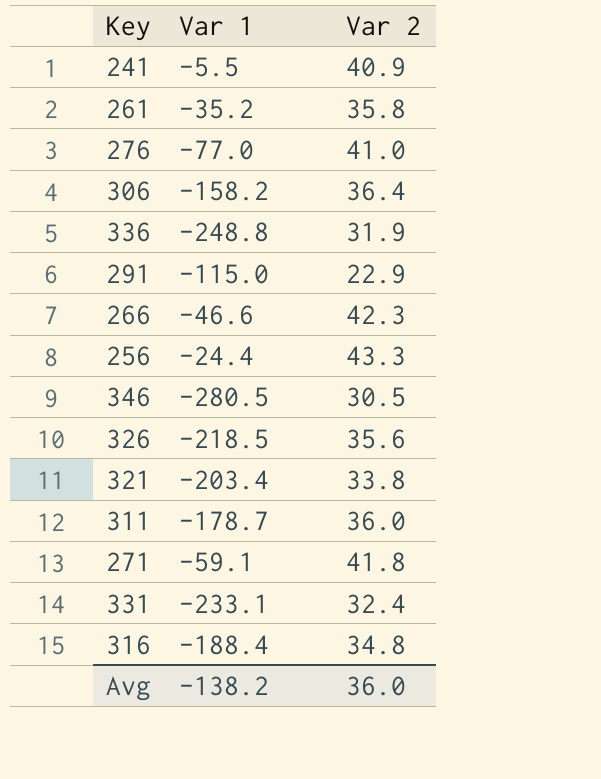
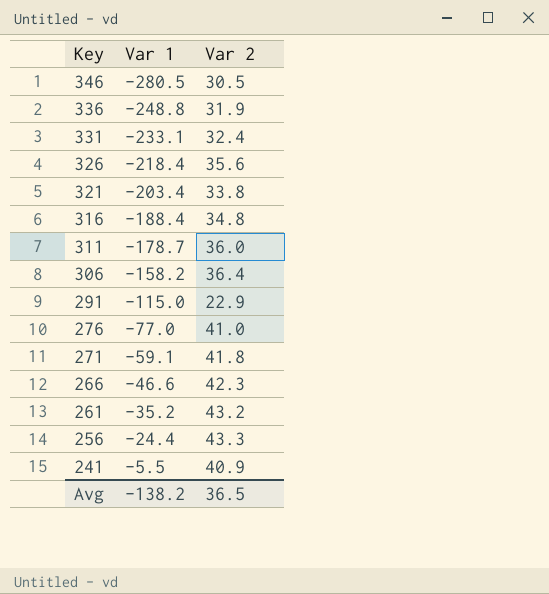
row order: none -> Key descending
326 | Var 1: -218.5 -> -218.4
261 | Var 2: 35.8 -> 43.2
Avg | Var 2: 36.0 -> 36.5

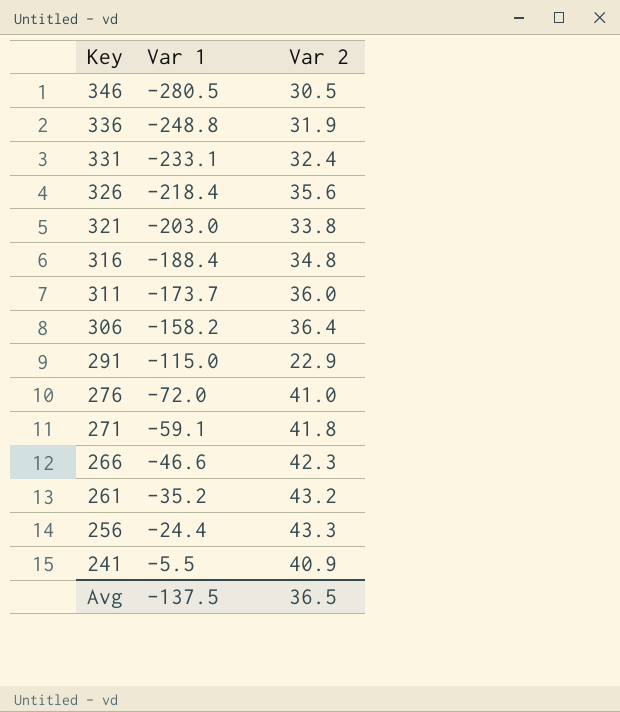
321 | Var 1: -203.4 -> -203.0
311 | Var 1: -178.7 -> -173.7
276 | Var 1: -77.0 -> -72.0
Avg | Var 1: -138.2 -> -137.5

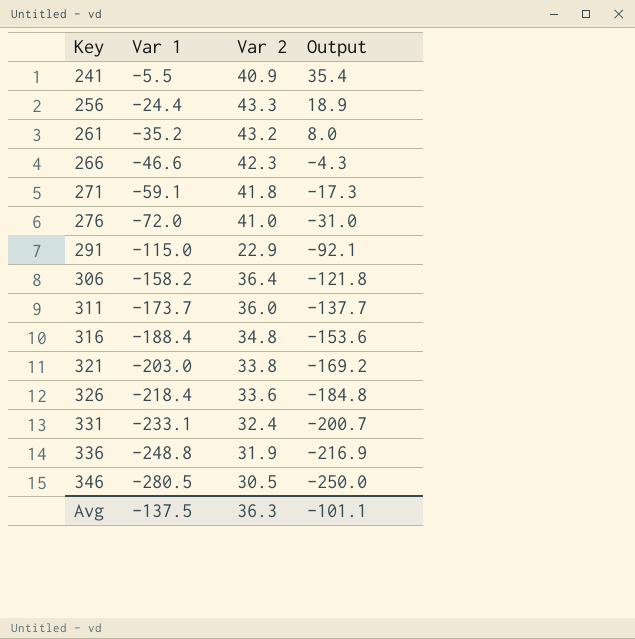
row order: Key descending -> Key ascending
column Output | formula: none -> [Var 1] + [Var 2]
326 | Var 2: 35.6 -> 33.6
Avg | Var 2: 36.5 -> 36.3

